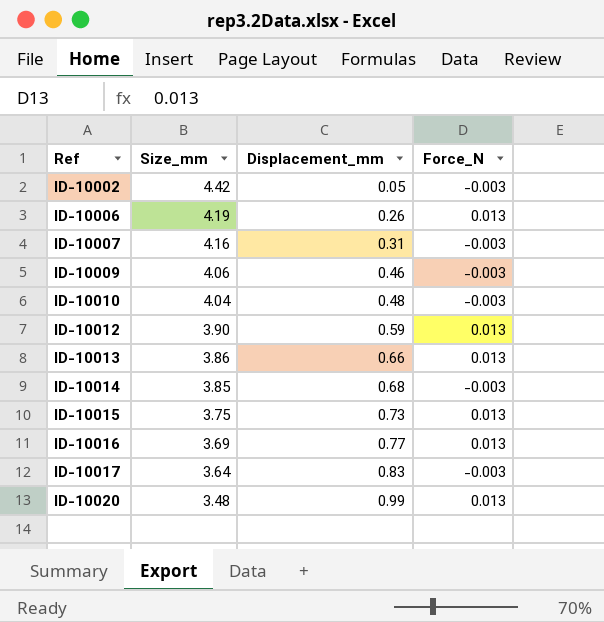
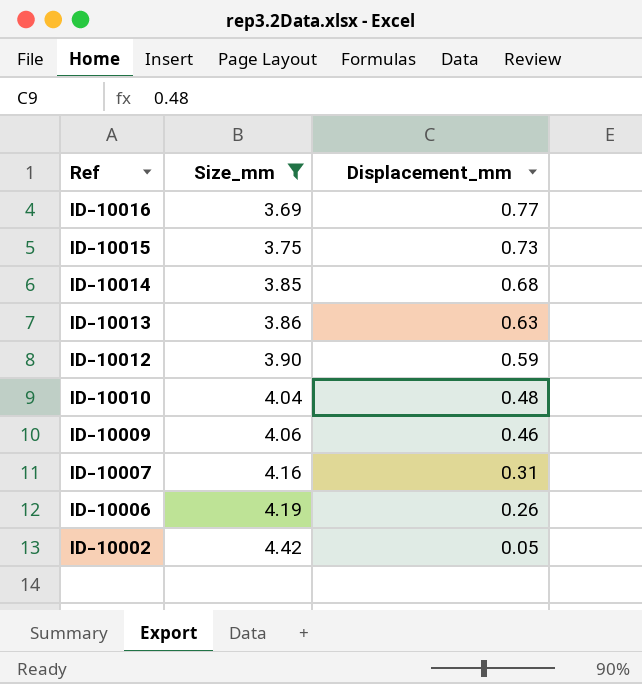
filter: none -> Size_mm >= 3.69
row order: Ref ascending -> Ref descending
column Force_N | position: 4 -> none
ID-10013 | Displacement_mm: 0.66 -> 0.63

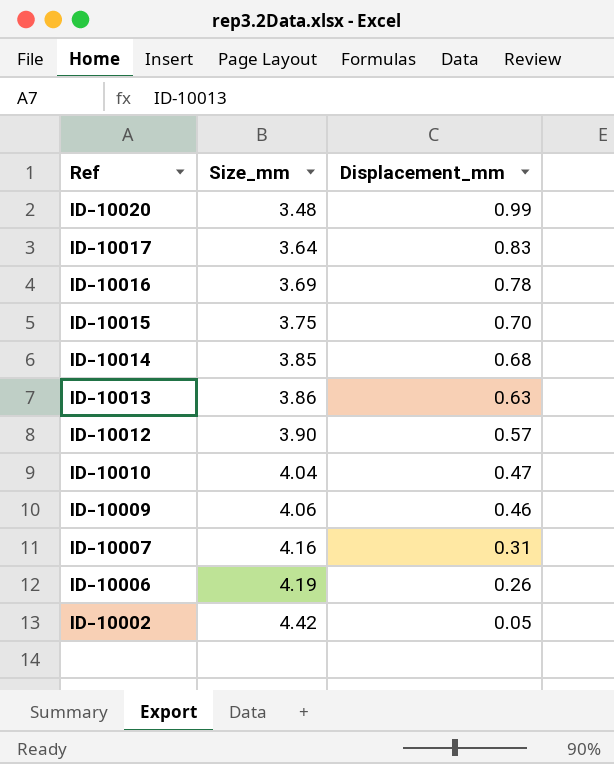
filter: Size_mm >= 3.69 -> none
ID-10016 | Displacement_mm: 0.77 -> 0.78
ID-10015 | Displacement_mm: 0.73 -> 0.70
ID-10012 | Displacement_mm: 0.59 -> 0.57
ID-10010 | Displacement_mm: 0.48 -> 0.47

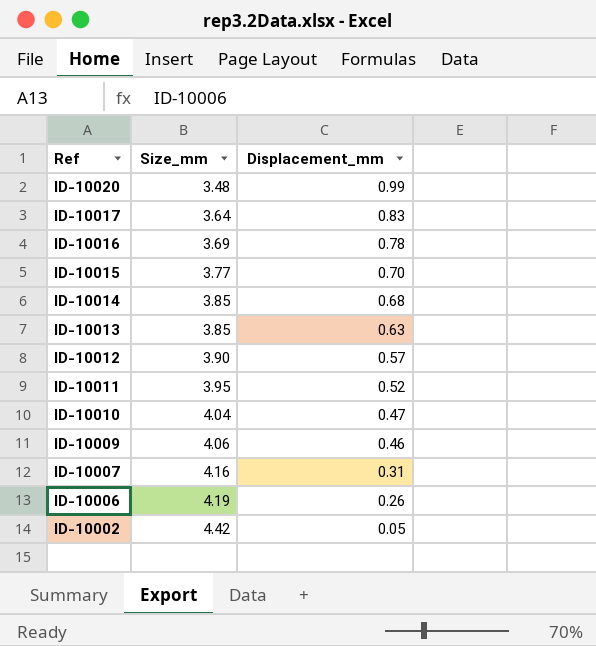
ID-10015 | Size_mm: 3.75 -> 3.77
ID-10013 | Size_mm: 3.86 -> 3.85
row ID-10011: none -> 3.95 | 0.52

